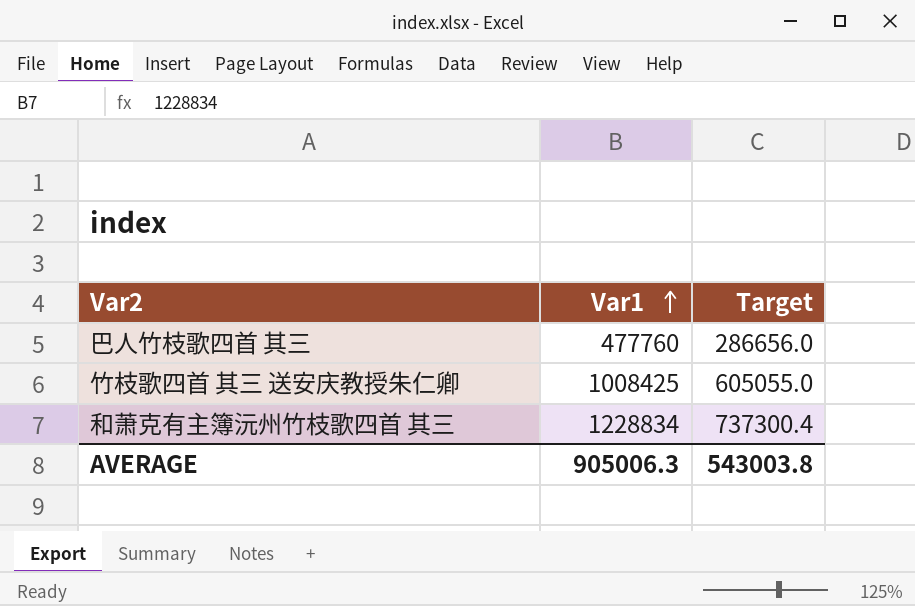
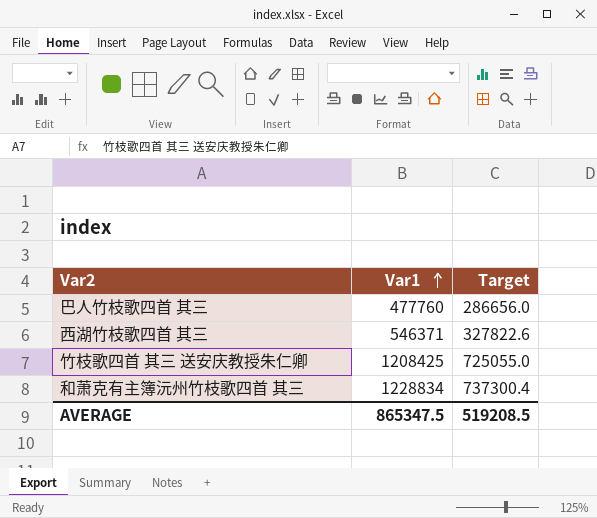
row 西湖竹枝歌四首 其三: none -> 546371 | 327822.6
竹枝歌四首 其三 送安庆教授朱仁卿 | Var1: 1008425 -> 1208425
竹枝歌四首 其三 送安庆教授朱仁卿 | Target: 605055.0 -> 725055.0
AVERAGE | Var1: 905006.3 -> 865347.5
AVERAGE | Target: 543003.8 -> 519208.5

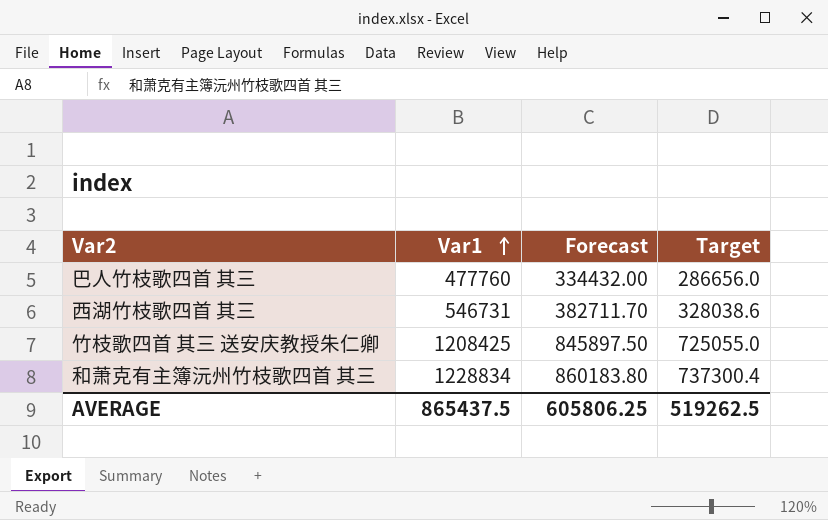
column Forecast | formula: none -> [Var1] * 0.7
西湖竹枝歌四首 其三 | Var1: 546371 -> 546731
西湖竹枝歌四首 其三 | Target: 327822.6 -> 328038.6
AVERAGE | Var1: 865347.5 -> 865437.5
AVERAGE | Target: 519208.5 -> 519262.5

